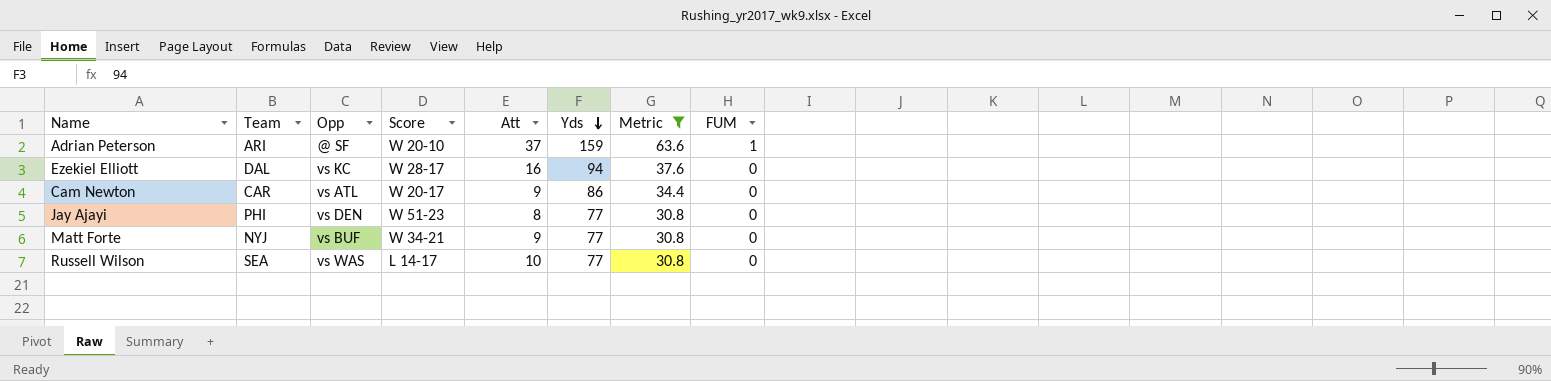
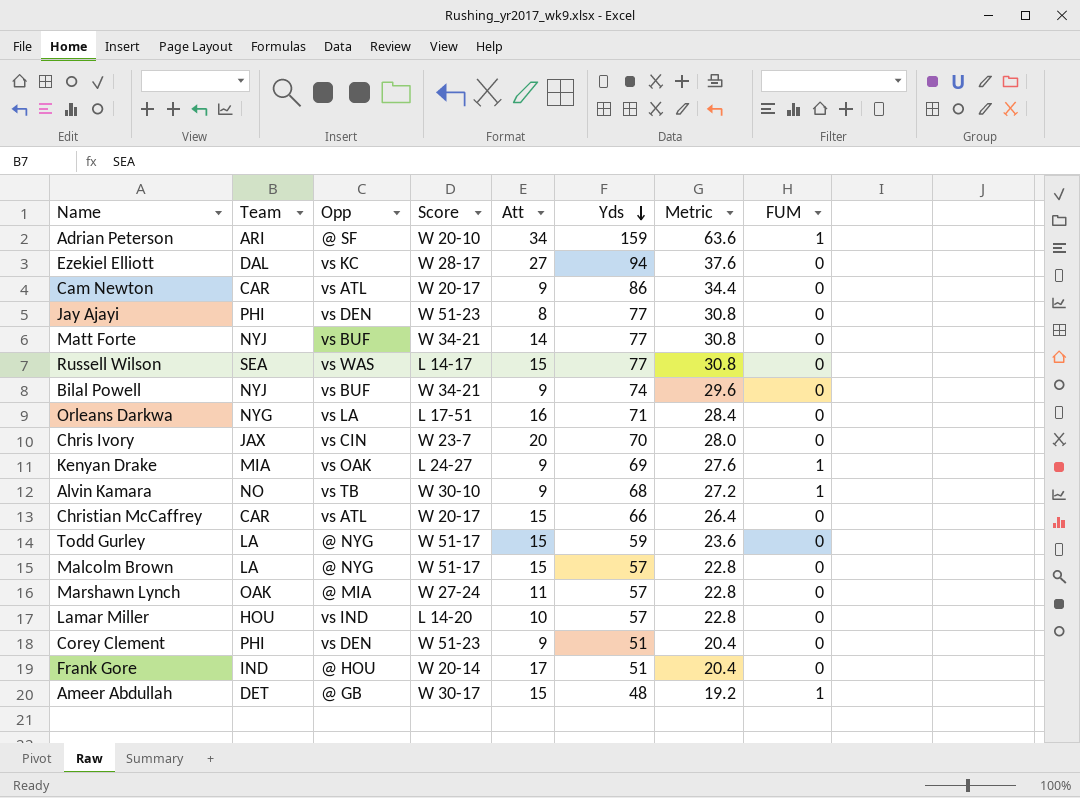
filter: Metric >= 30.8 -> none
Adrian Peterson | Att: 37 -> 34
Ezekiel Elliott | Att: 16 -> 27
Matt Forte | Att: 9 -> 14
Russell Wilson | Att: 10 -> 15

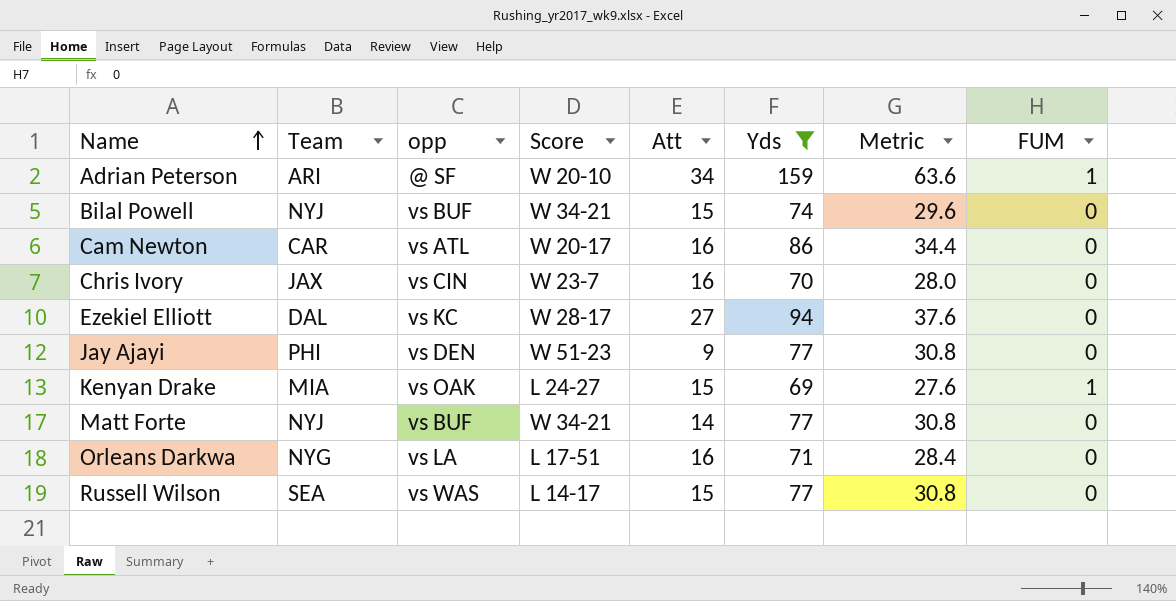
filter: none -> Yds >= 69
row order: Yds descending -> Name ascending
column name: Opp -> opp
Bilal Powell | Att: 9 -> 15
Cam Newton | Att: 9 -> 16
Chris Ivory | Att: 20 -> 16
Jay Ajayi | Att: 8 -> 9
Kenyan Drake | Att: 9 -> 15

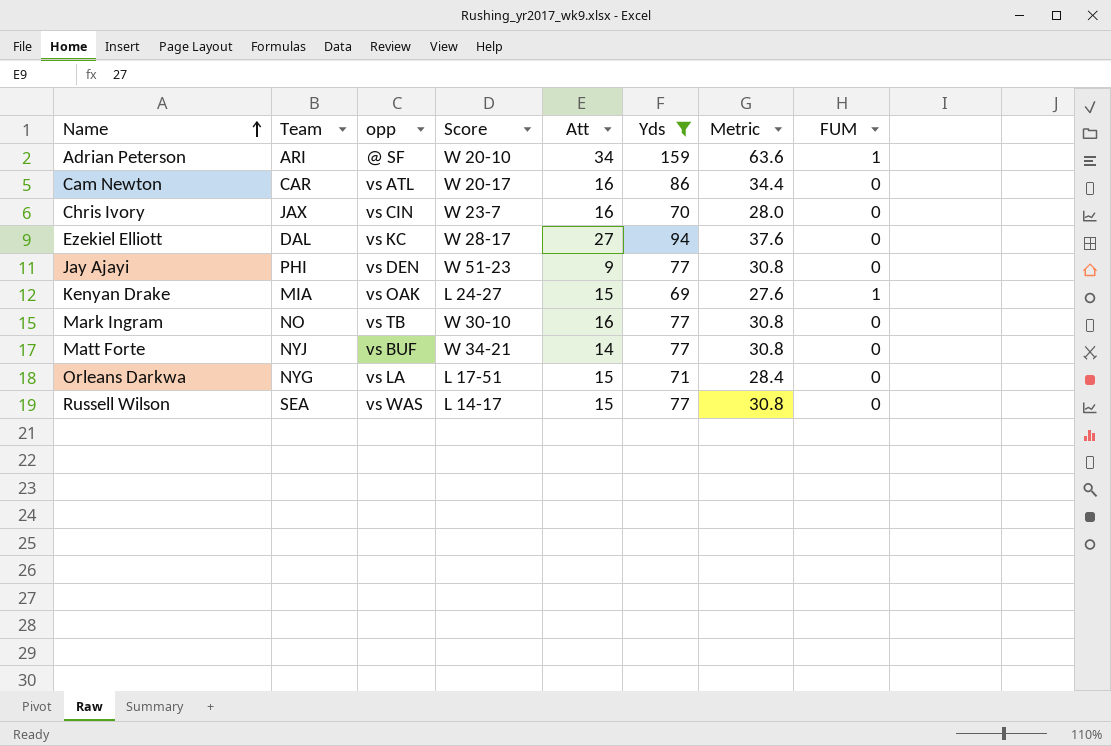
row Bilal Powell: NYJ | vs BUF | W 34-21 | 15 | 74 | 29.6 | 0 -> none
row Mark Ingram: none -> NO | vs TB | W 30-10 | 16 | 77 | 30.8 | 0
Orleans Darkwa | Att: 16 -> 15

